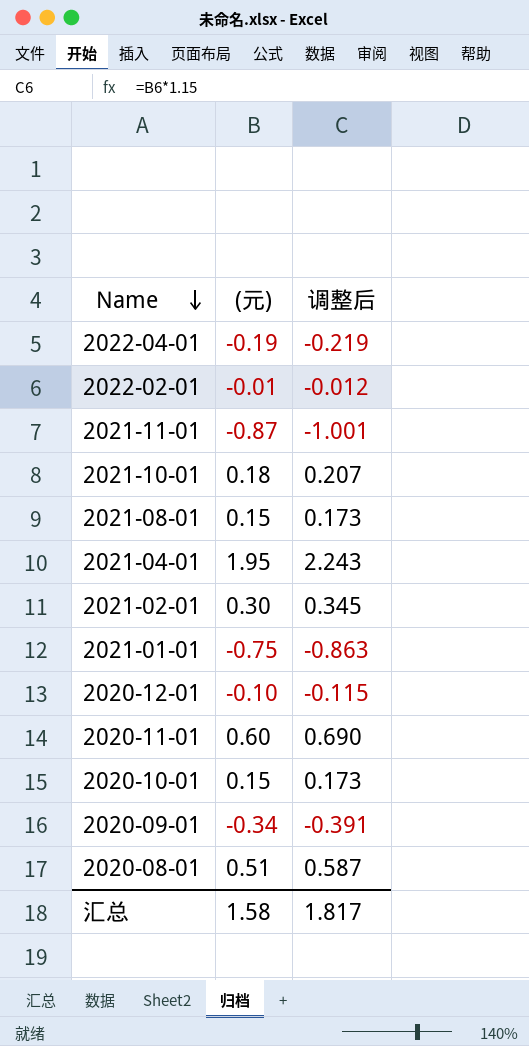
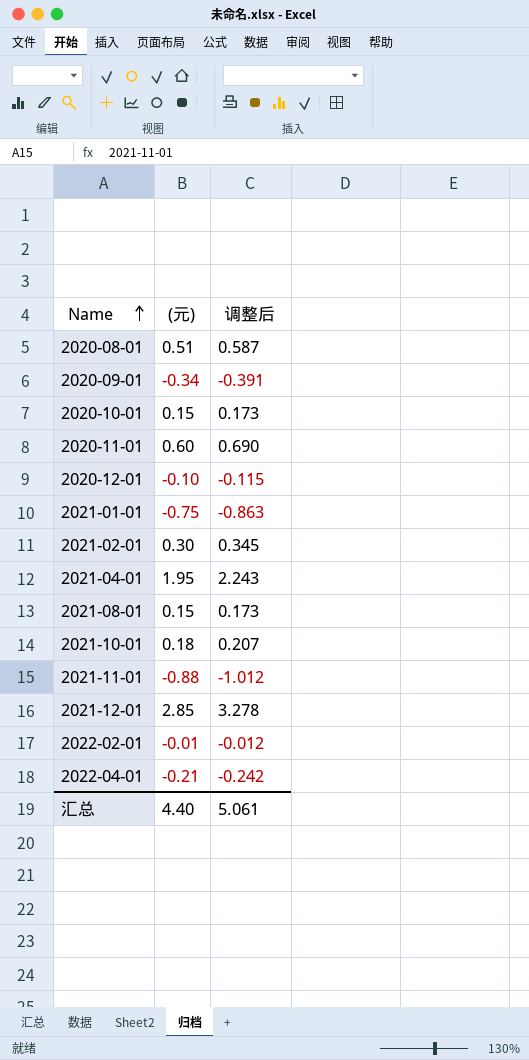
row order: Name descending -> Name ascending
2021-11-01 | (元): -0.87 -> -0.88
2021-11-01 | 调整后: -1.001 -> -1.012
row 2021-12-01: none -> 2.85 | 3.278
2022-04-01 | (元): -0.19 -> -0.21
2022-04-01 | 调整后: -0.219 -> -0.242
汇总 | (元): 1.58 -> 4.40
汇总 | 调整后: 1.817 -> 5.061

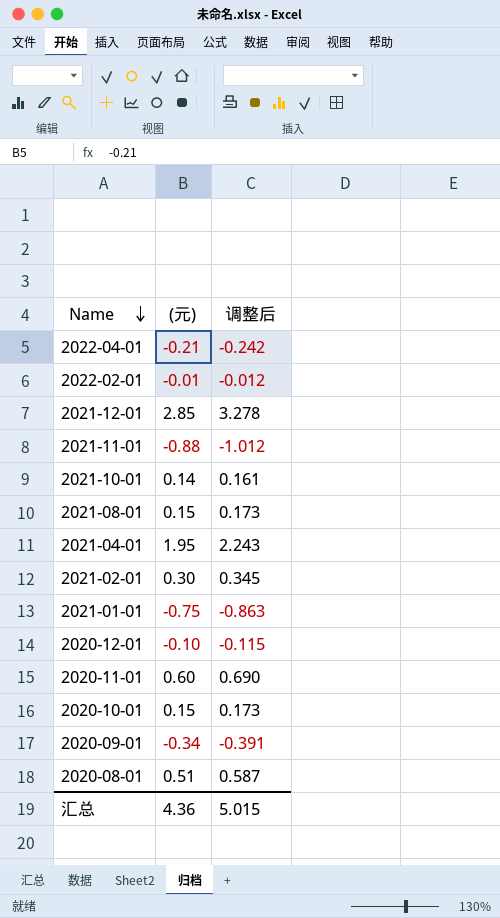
row order: Name ascending -> Name descending
2021-10-01 | (元): 0.18 -> 0.14
2021-10-01 | 调整后: 0.207 -> 0.161
汇总 | (元): 4.40 -> 4.36
汇总 | 调整后: 5.061 -> 5.015

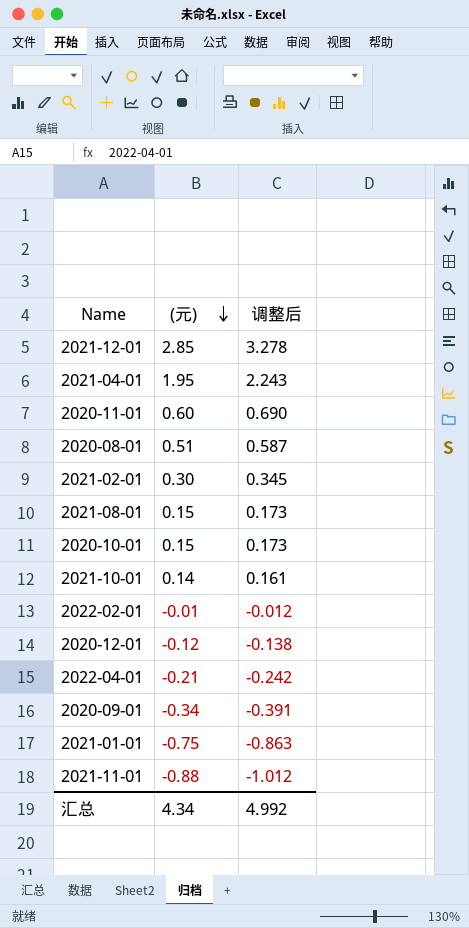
row order: Name descending -> (元) descending
2020-12-01 | (元): -0.10 -> -0.12
2020-12-01 | 调整后: -0.115 -> -0.138
汇总 | (元): 4.36 -> 4.34
汇总 | 调整后: 5.015 -> 4.992

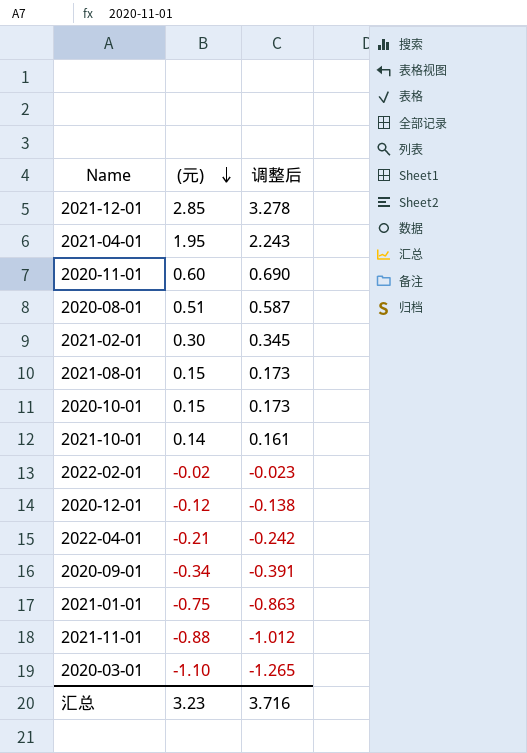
2022-02-01 | (元): -0.01 -> -0.02
2022-02-01 | 调整后: -0.012 -> -0.023
row 2020-03-01: none -> -1.10 | -1.265
汇总 | (元): 4.34 -> 3.23
汇总 | 调整后: 4.992 -> 3.716

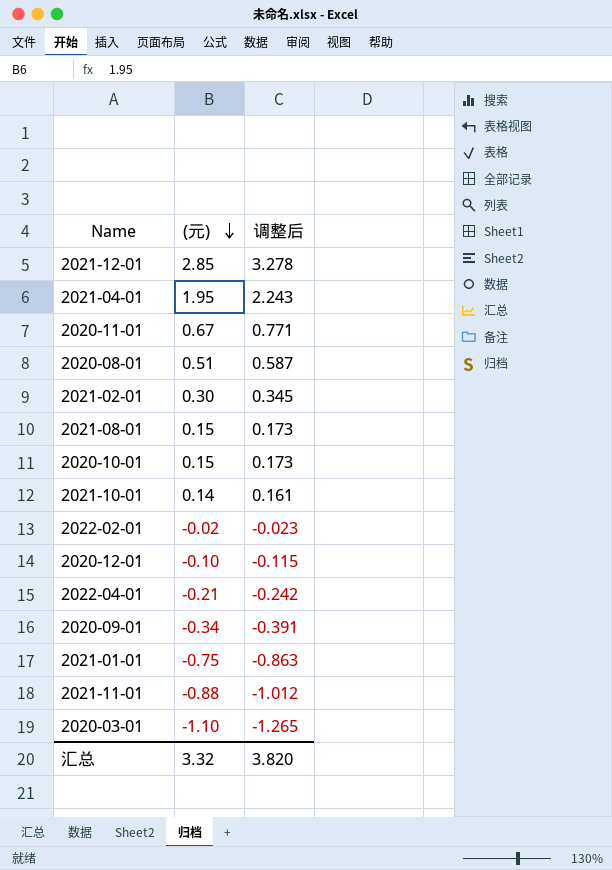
2020-11-01 | (元): 0.60 -> 0.67
2020-11-01 | 调整后: 0.690 -> 0.771
2020-12-01 | (元): -0.12 -> -0.10
2020-12-01 | 调整后: -0.138 -> -0.115
汇总 | (元): 3.23 -> 3.32
汇总 | 调整后: 3.716 -> 3.820

